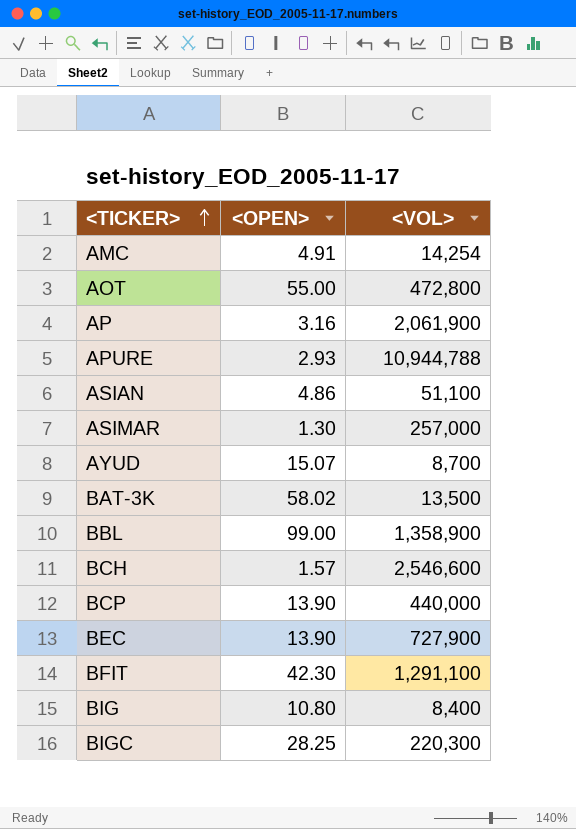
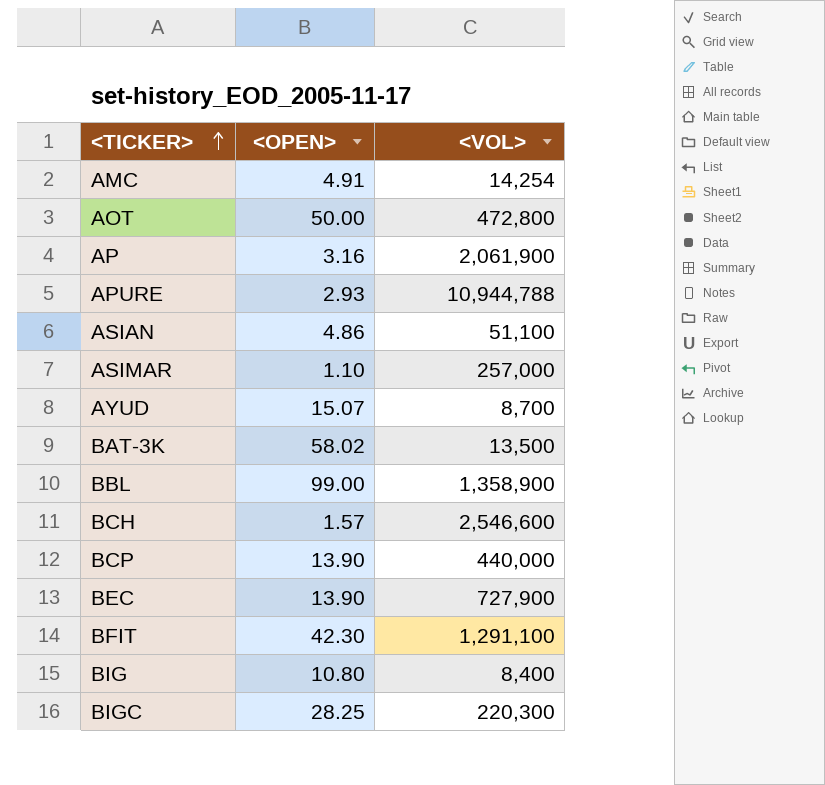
AOT | <OPEN>: 55.00 -> 50.00
ASIMAR | <OPEN>: 1.30 -> 1.10

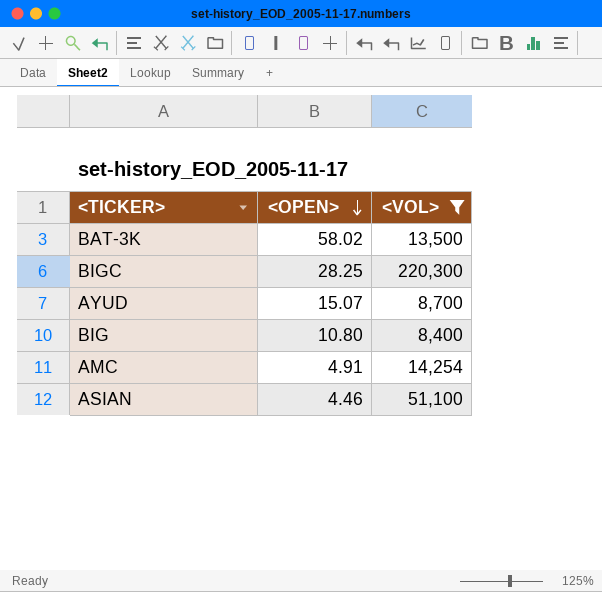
filter: none -> <VOL> <= 220,300
row order: <TICKER> ascending -> <OPEN> descending
ASIAN | <OPEN>: 4.86 -> 4.46

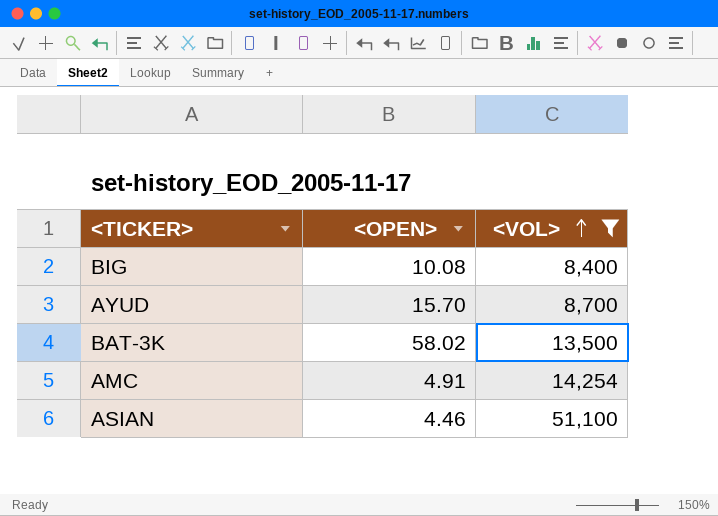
row order: <OPEN> descending -> <VOL> ascending
row BIGC: 28.25 | 220,300 -> none
BIG | <OPEN>: 10.80 -> 10.08
AYUD | <OPEN>: 15.07 -> 15.70

